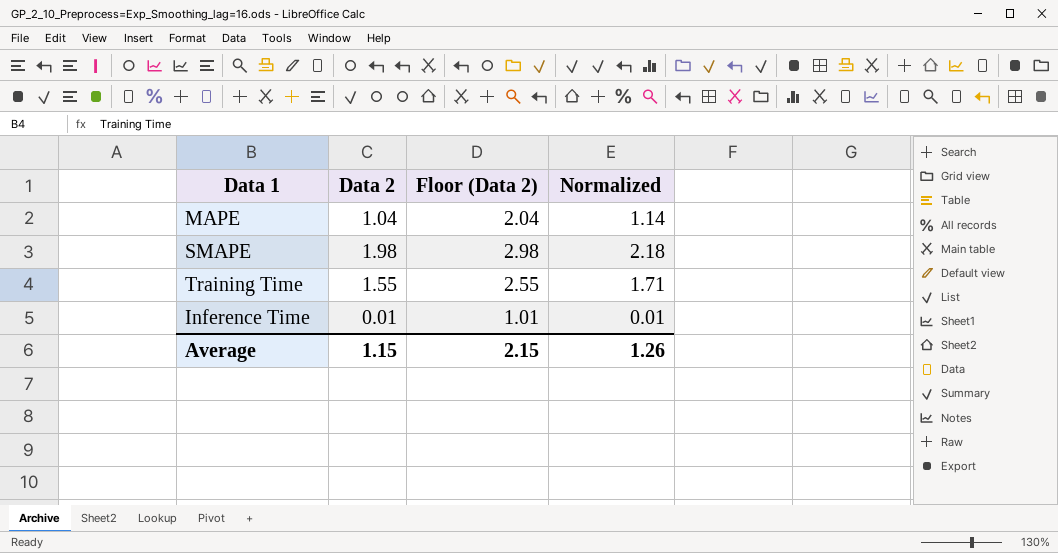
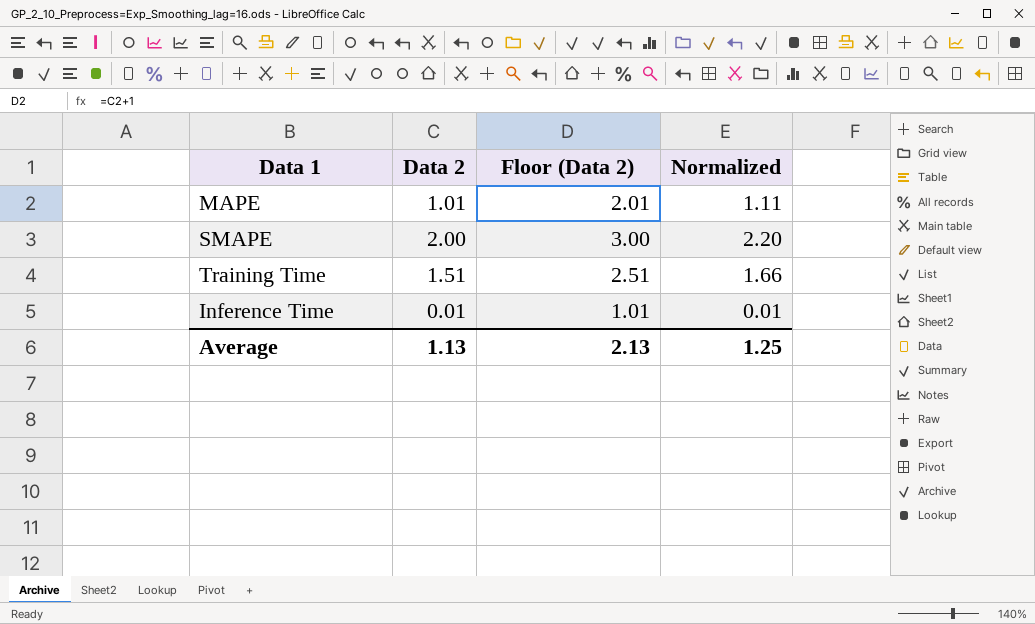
MAPE | Data 2: 1.04 -> 1.01
MAPE | Floor (Data 2): 2.04 -> 2.01
MAPE | Normalized: 1.14 -> 1.11
SMAPE | Data 2: 1.98 -> 2.00
SMAPE | Floor (Data 2): 2.98 -> 3.00
SMAPE | Normalized: 2.18 -> 2.20
Training Time | Data 2: 1.55 -> 1.51
Training Time | Floor (Data 2): 2.55 -> 2.51
Training Time | Normalized: 1.71 -> 1.66
Average | Data 2: 1.15 -> 1.13
Average | Floor (Data 2): 2.15 -> 2.13
Average | Normalized: 1.26 -> 1.25

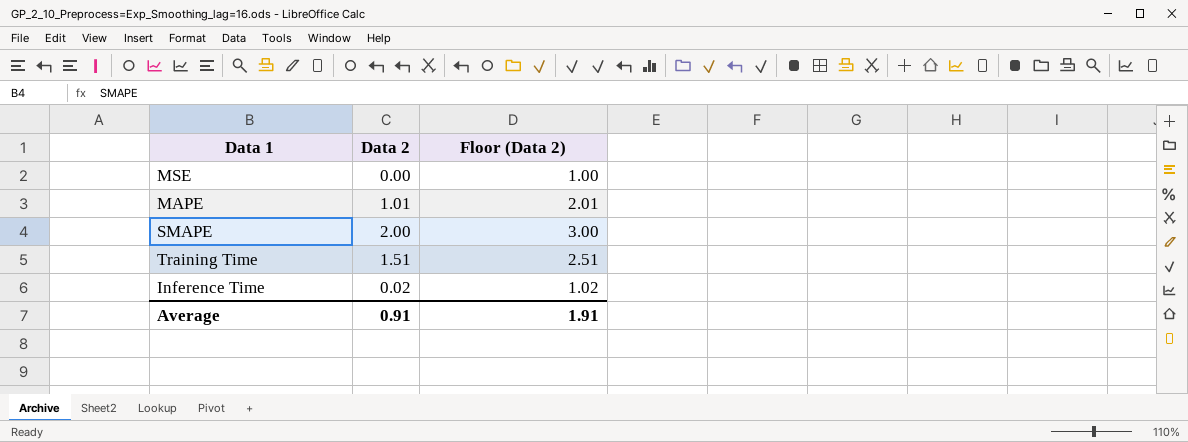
column Normalized | formula: [Data 2] * 1.1 -> none
row MSE: none -> 0.00 | 1.00
Inference Time | Data 2: 0.01 -> 0.02
Inference Time | Floor (Data 2): 1.01 -> 1.02
Average | Data 2: 1.13 -> 0.91
Average | Floor (Data 2): 2.13 -> 1.91

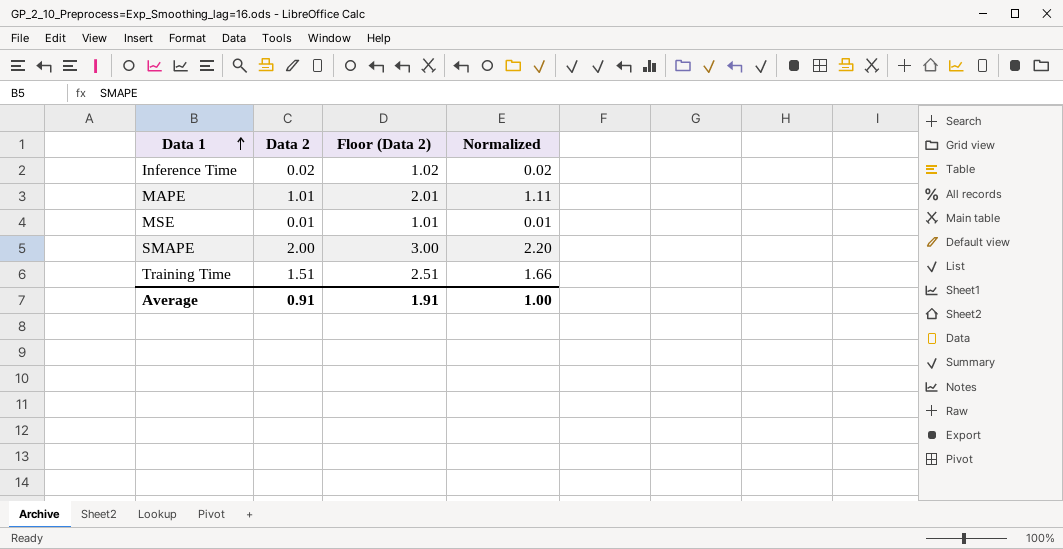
row order: none -> Data 1 ascending
column Normalized | formula: none -> [Data 2] * 1.1
MSE | Data 2: 0.00 -> 0.01
MSE | Floor (Data 2): 1.00 -> 1.01

